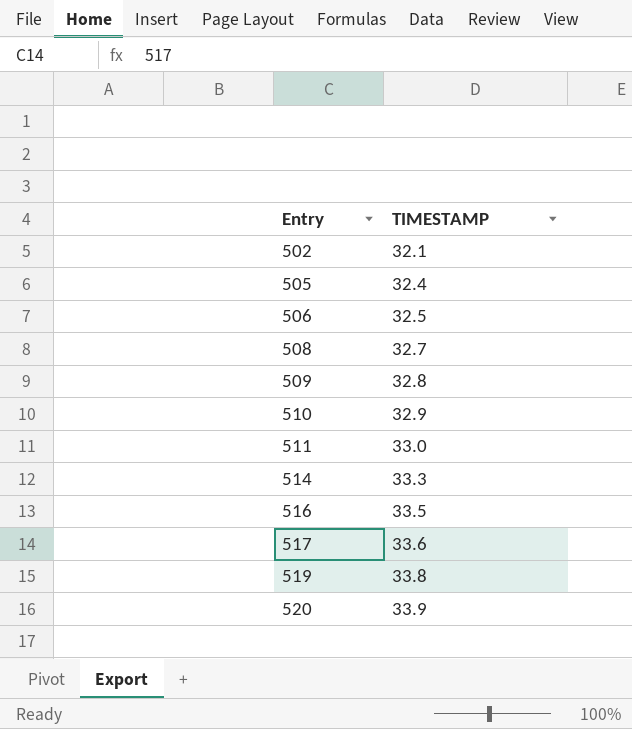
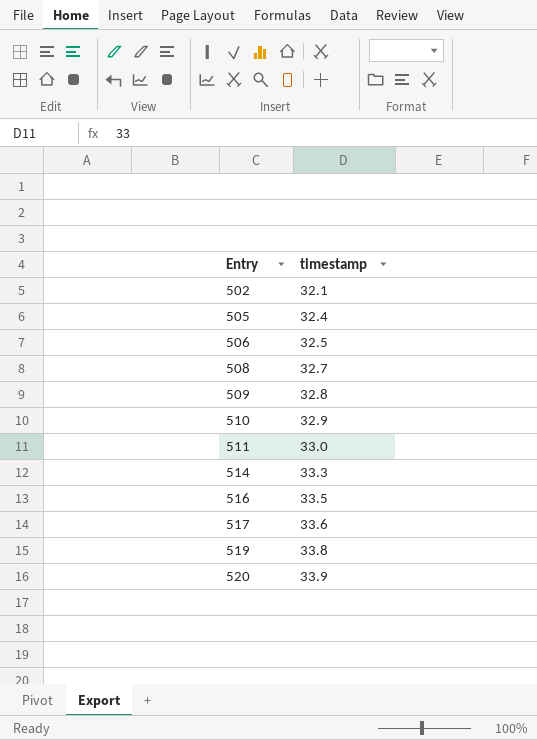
column name: TIMESTAMP -> timestamp

